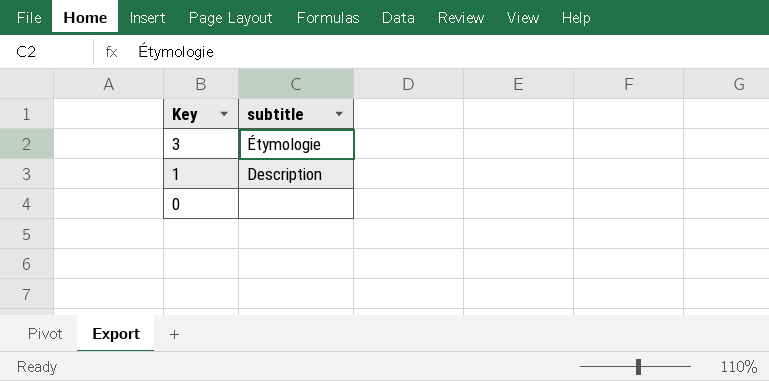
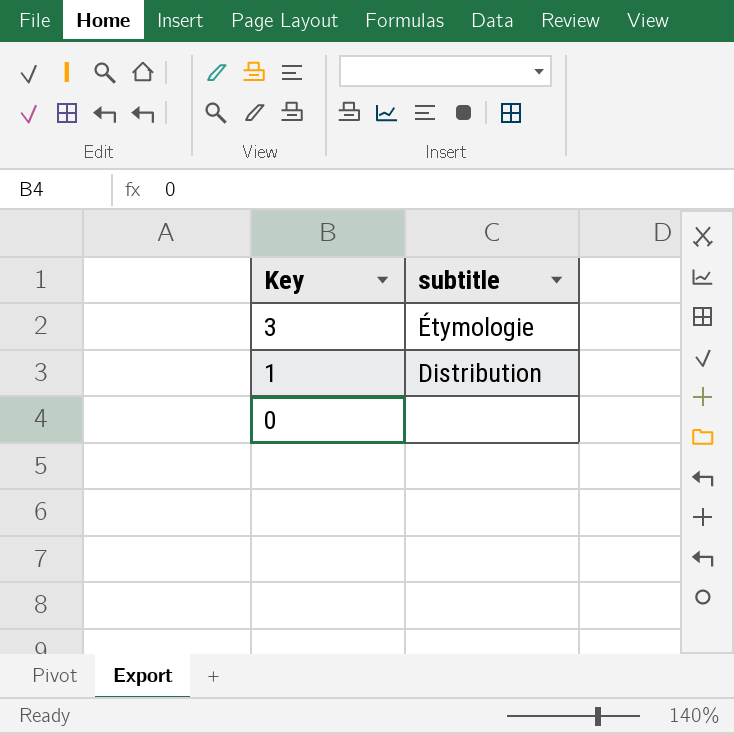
1 | subtitle: Description -> Distribution

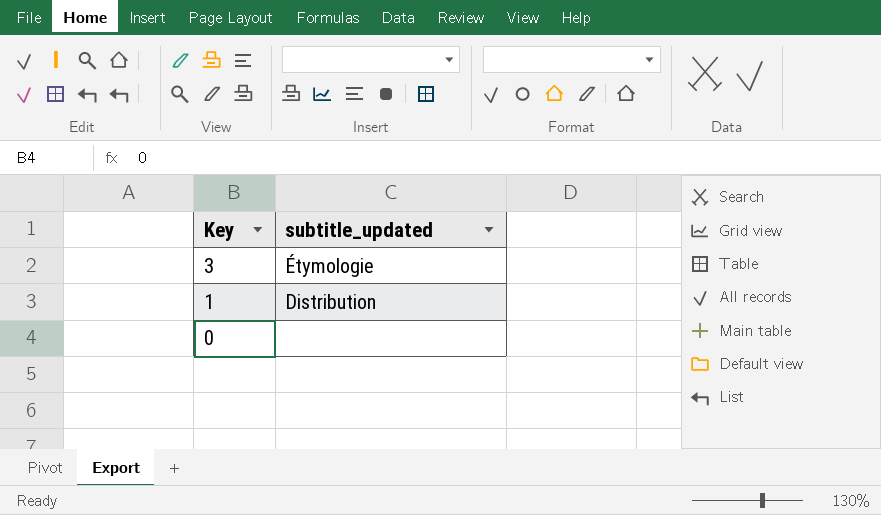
column name: subtitle -> subtitle_updated

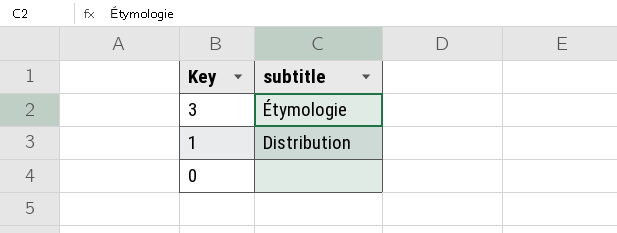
column name: subtitle_updated -> subtitle

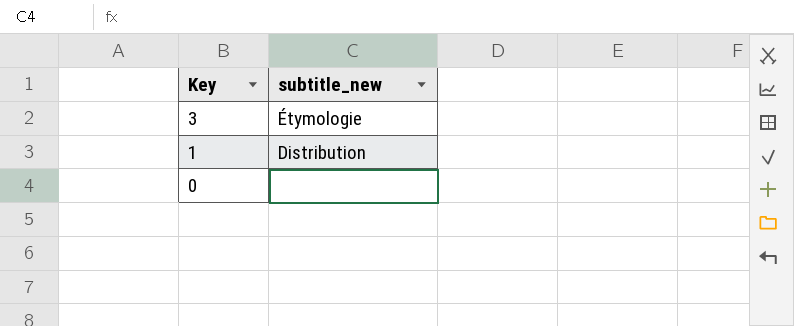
column name: subtitle -> subtitle_new

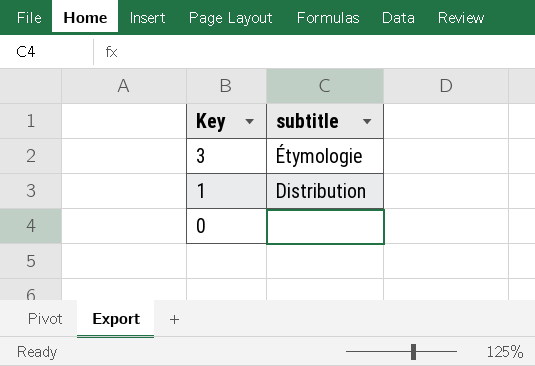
column name: subtitle_new -> subtitle

